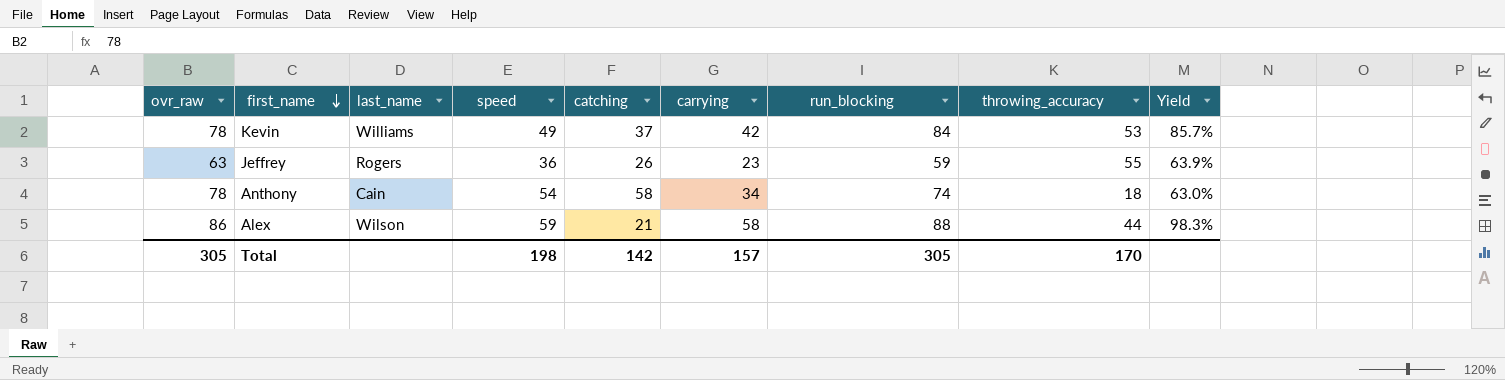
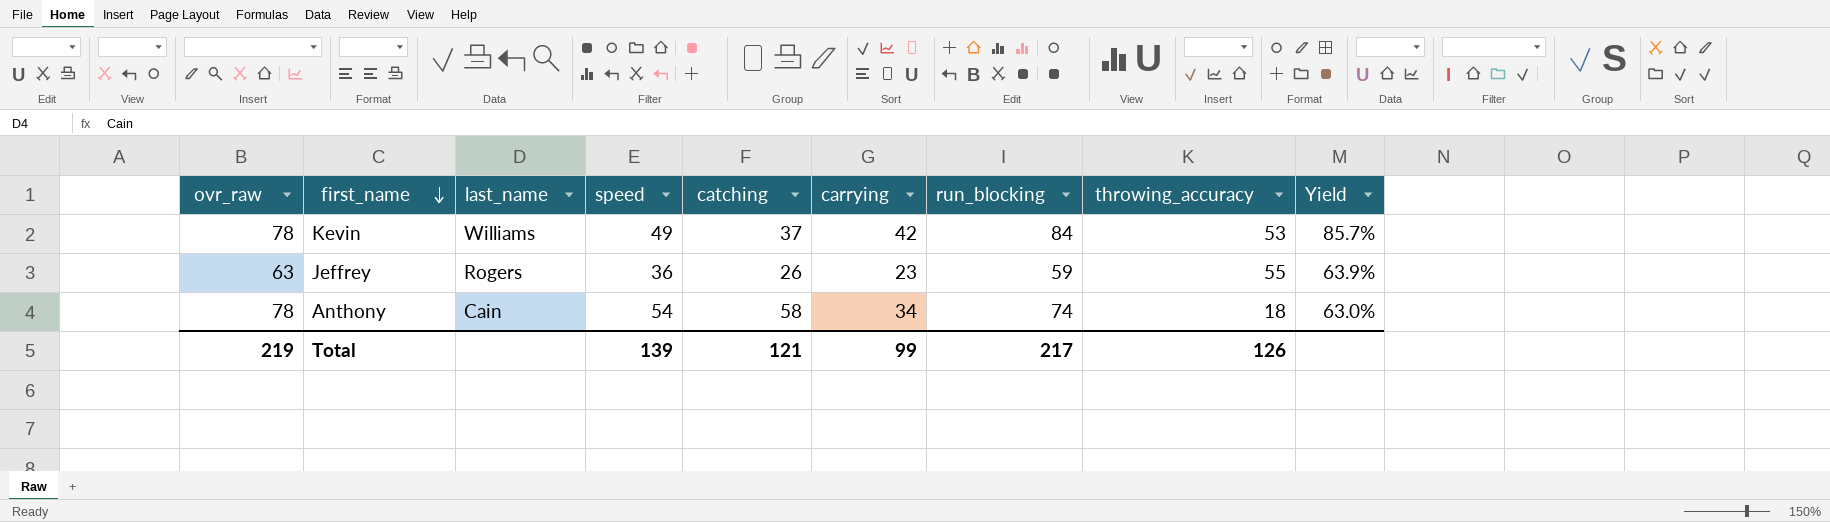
row Alex: 86 | Wilson | 59 | 21 | 58 | 88 | 44 | 98.3% -> none
Total | ovr_raw: 305 -> 219
Total | speed: 198 -> 139
Total | catching: 142 -> 121
Total | carrying: 157 -> 99
Total | run_blocking: 305 -> 217
Total | throwing_accuracy: 170 -> 126

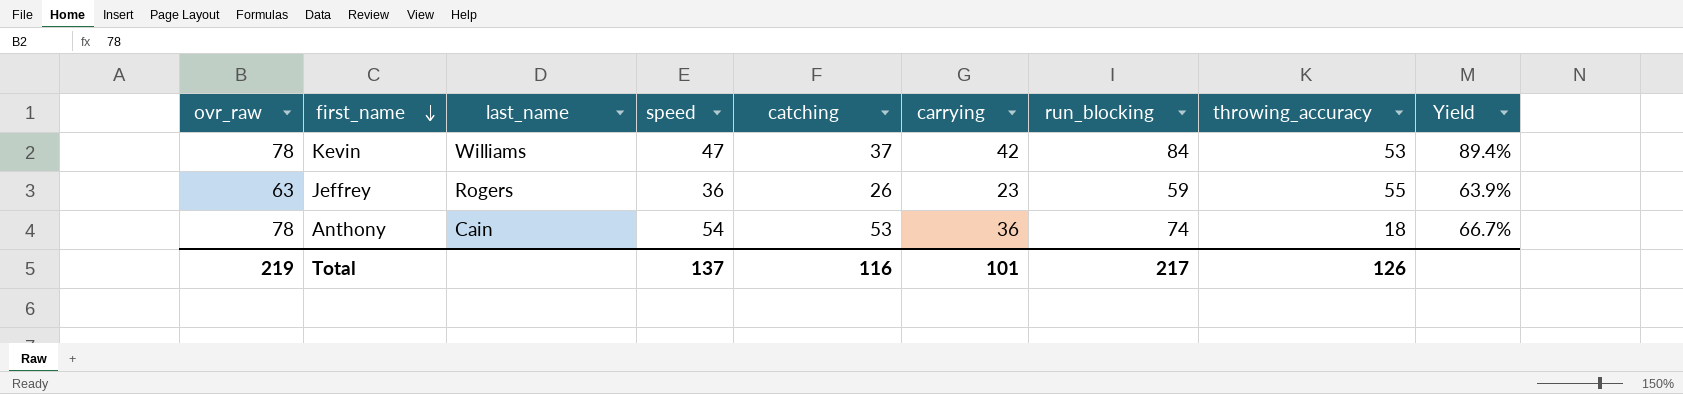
Kevin | speed: 49 -> 47
Kevin | Yield: 85.7% -> 89.4%
Anthony | catching: 58 -> 53
Anthony | carrying: 34 -> 36
Anthony | Yield: 63.0% -> 66.7%
Total | speed: 139 -> 137
Total | catching: 121 -> 116
Total | carrying: 99 -> 101

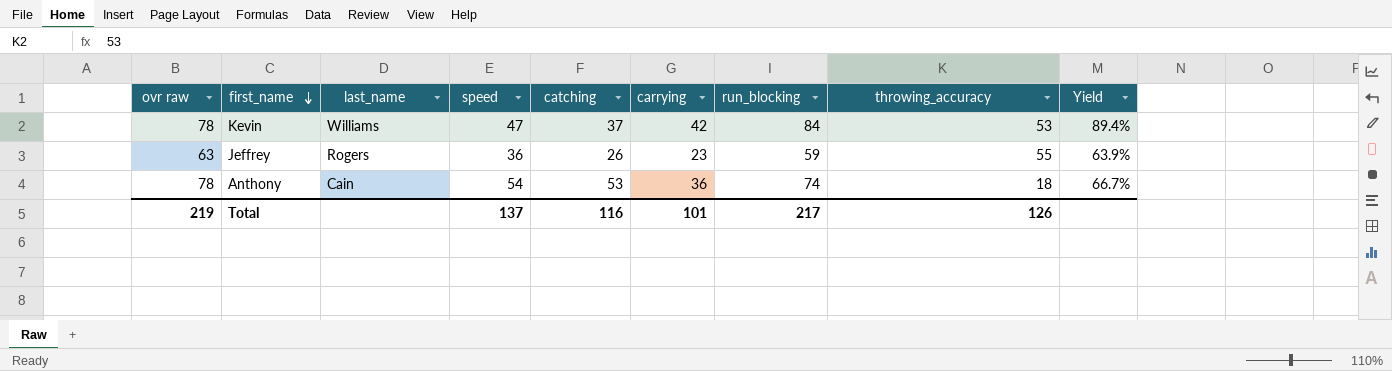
column name: ovr_raw -> ovr raw

